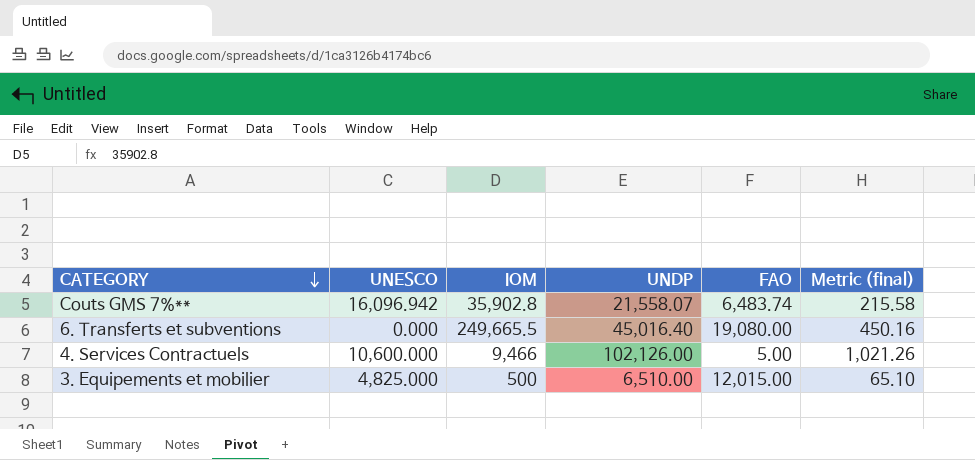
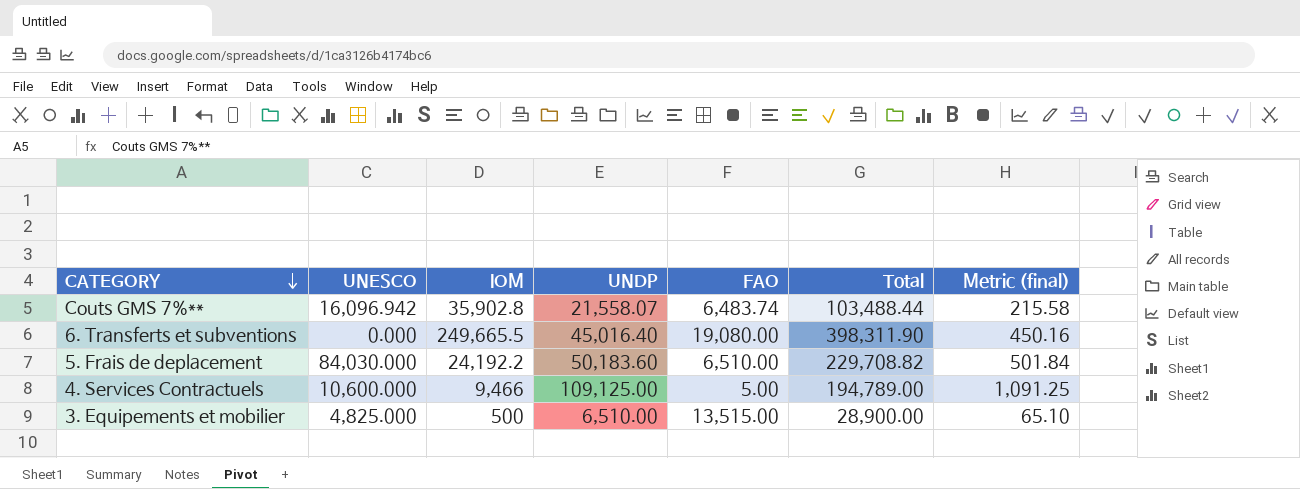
column Total | position: none -> 6
row 5. Frais de deplacement: none -> 84,030.000 | 24,192.2 | 50,183.60 | 6,510.00 | 229,708.82 | 501.84
4. Services Contractuels | UNDP: 102,126.00 -> 109,125.00
4. Services Contractuels | Metric (final): 1,021.26 -> 1,091.25
3. Equipements et mobilier | FAO: 12,015.00 -> 13,515.00

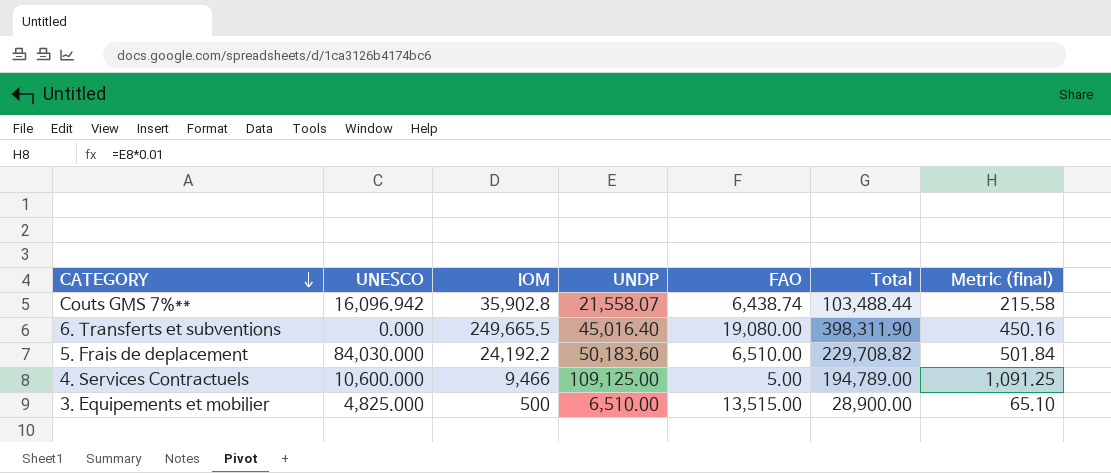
Couts GMS 7%** | FAO: 6,483.74 -> 6,438.74

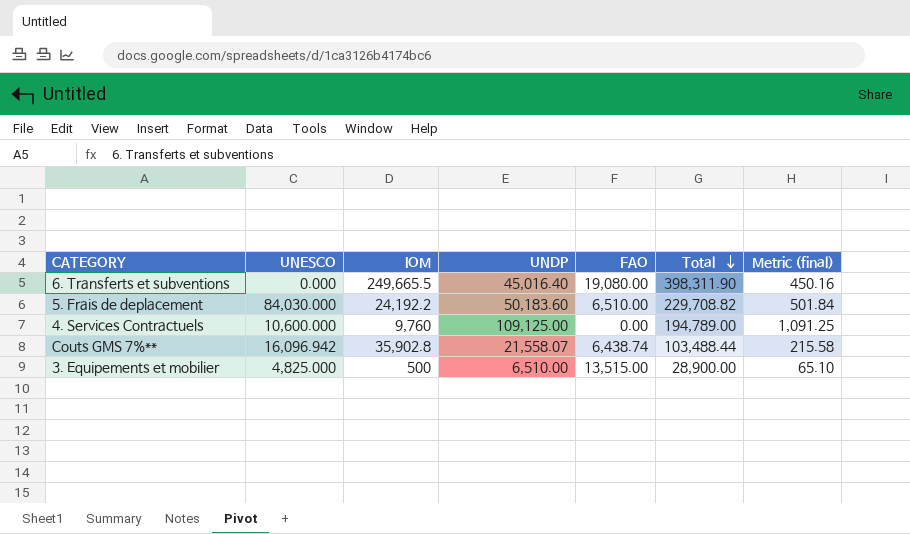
row order: CATEGORY descending -> Total descending
4. Services Contractuels | IOM: 9,466 -> 9,760
4. Services Contractuels | FAO: 5.00 -> 0.00

